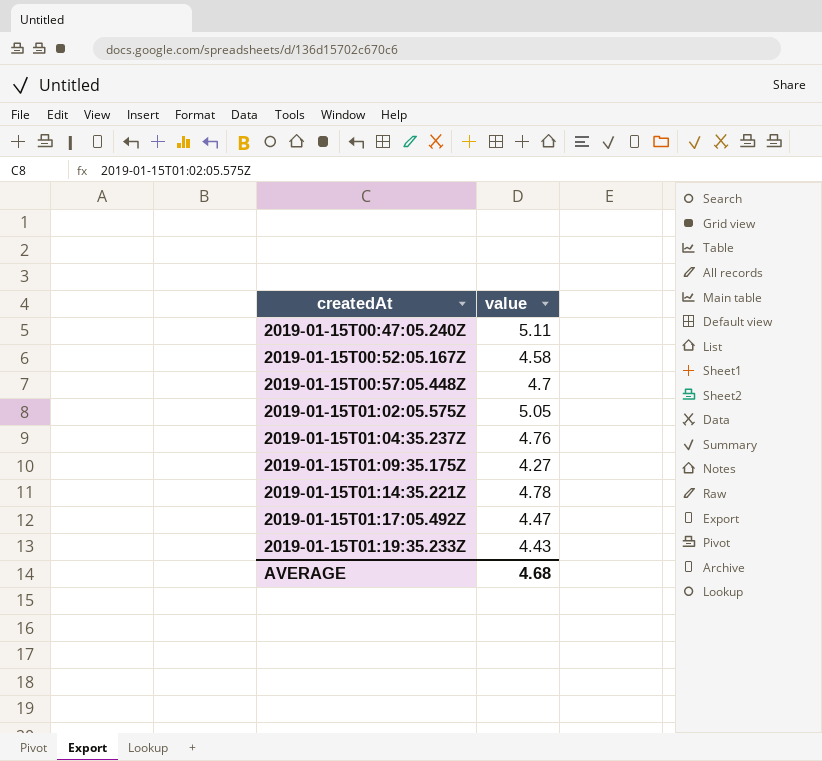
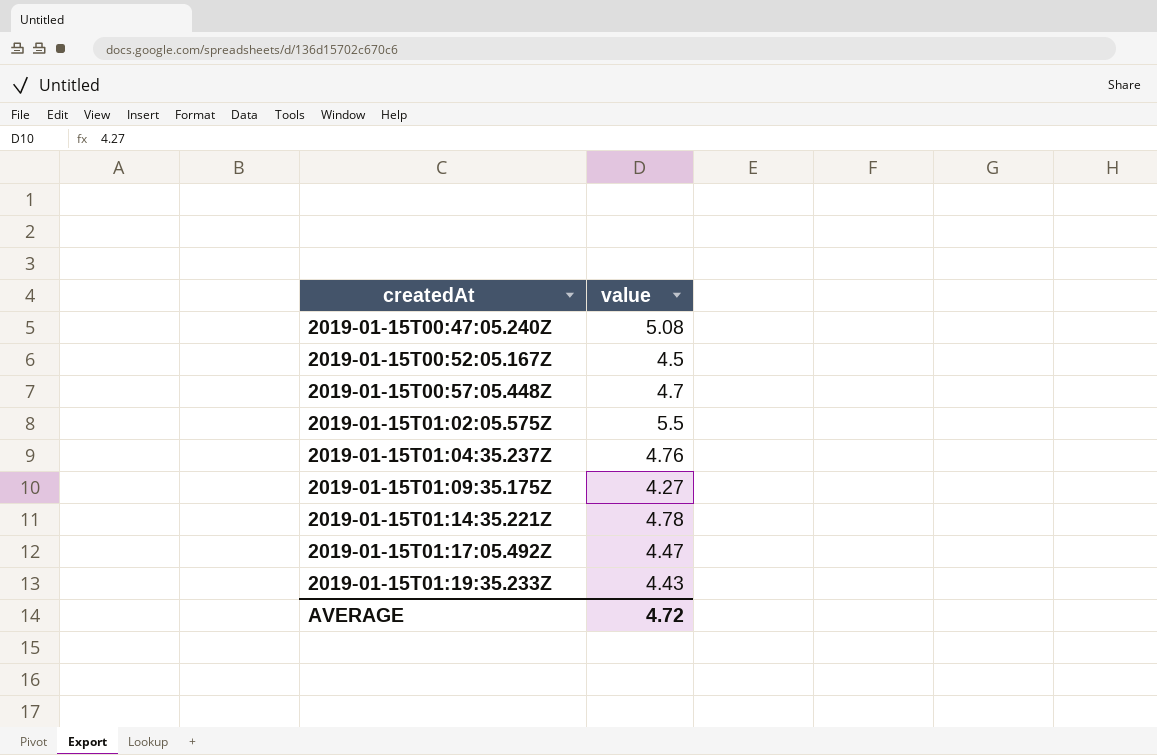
2019-01-15T00:47:05.240Z | value: 5.11 -> 5.08
2019-01-15T00:52:05.167Z | value: 4.58 -> 4.5
2019-01-15T01:02:05.575Z | value: 5.05 -> 5.5
AVERAGE | value: 4.68 -> 4.72

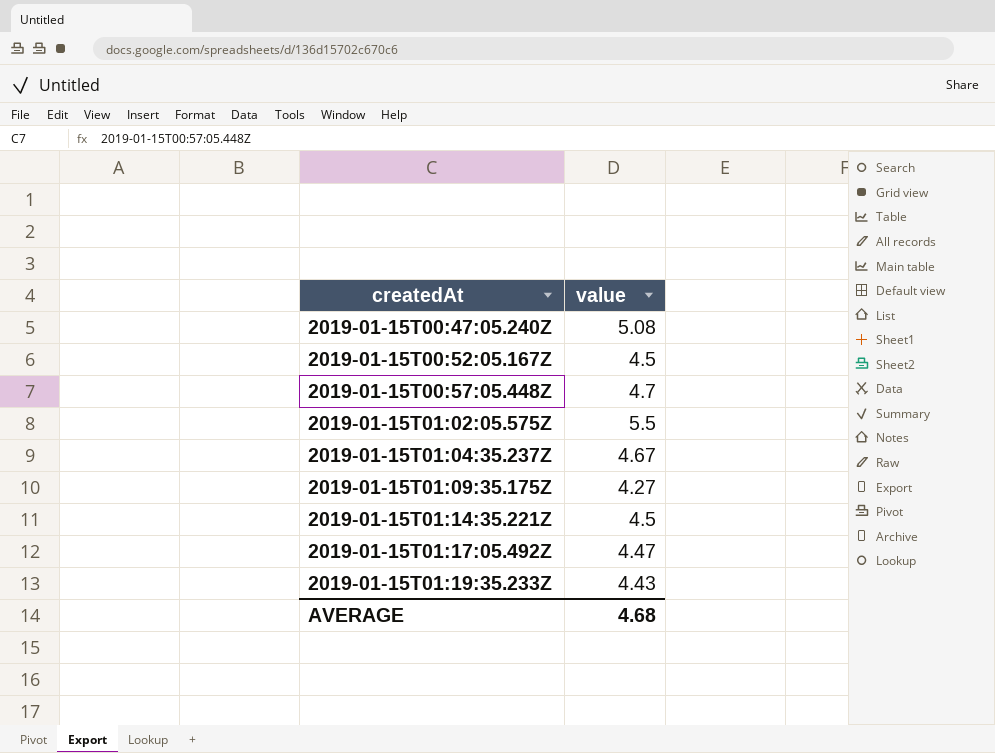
2019-01-15T01:04:35.237Z | value: 4.76 -> 4.67
2019-01-15T01:14:35.221Z | value: 4.78 -> 4.5
AVERAGE | value: 4.72 -> 4.68

